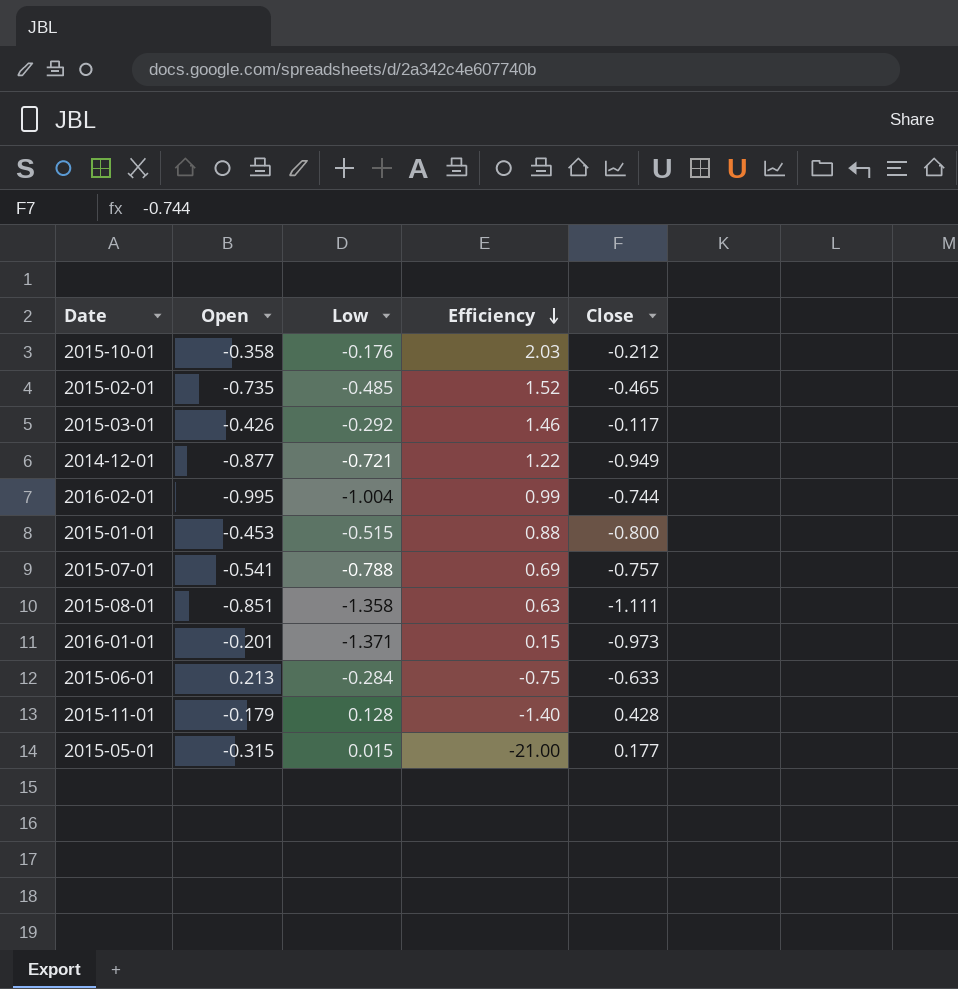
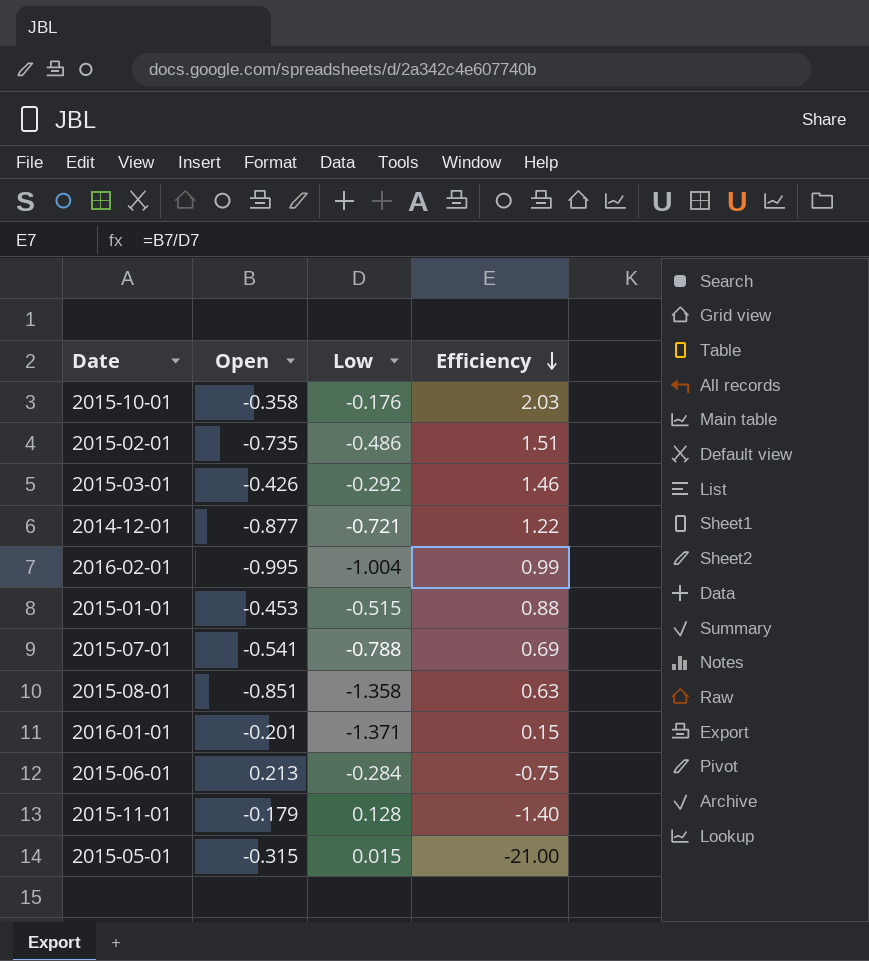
column Close | position: 5 -> none
2015-02-01 | Low: -0.485 -> -0.486
2015-02-01 | Efficiency: 1.52 -> 1.51

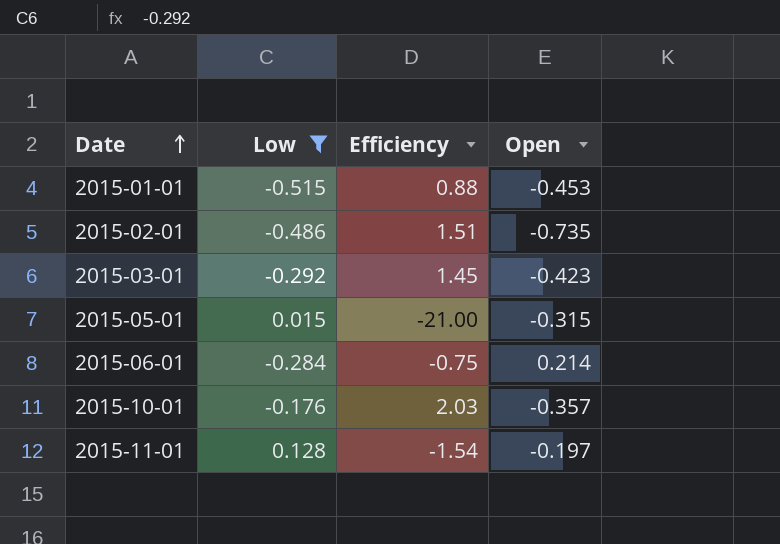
filter: none -> Low >= -0.515
row order: Efficiency descending -> Date ascending
column Open | position: 2 -> 4
2015-03-01 | Efficiency: 1.46 -> 1.45
2015-03-01 | Open: -0.426 -> -0.423
2015-06-01 | Open: 0.213 -> 0.214
2015-10-01 | Open: -0.358 -> -0.357
2015-11-01 | Efficiency: -1.40 -> -1.54
2015-11-01 | Open: -0.179 -> -0.197

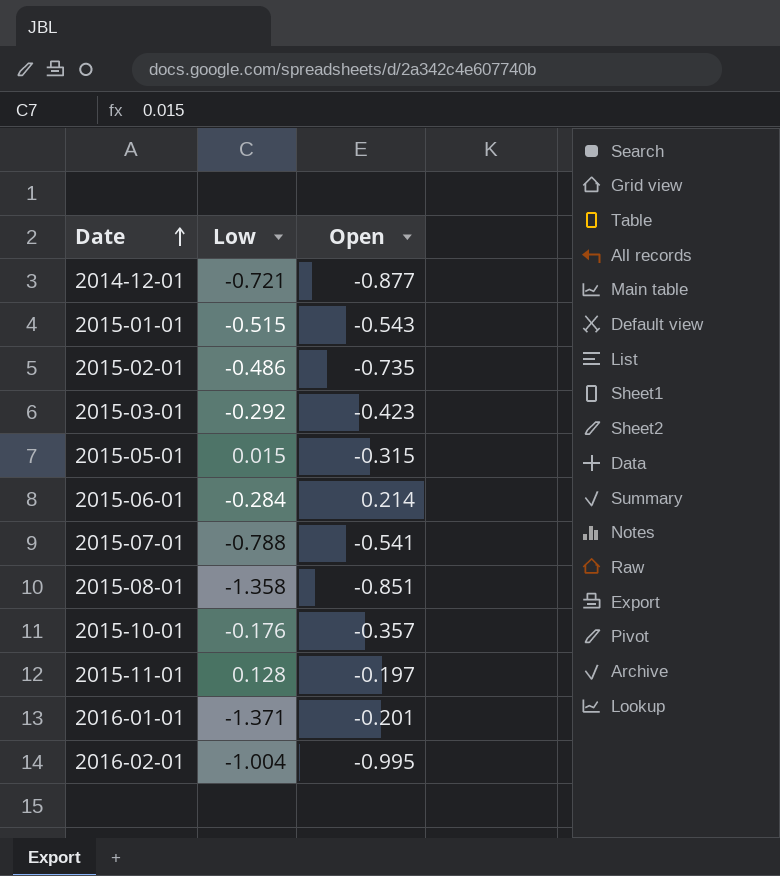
filter: Low >= -0.515 -> none
column Efficiency | formula: [Open] / [Low] -> none
2015-01-01 | Open: -0.453 -> -0.543

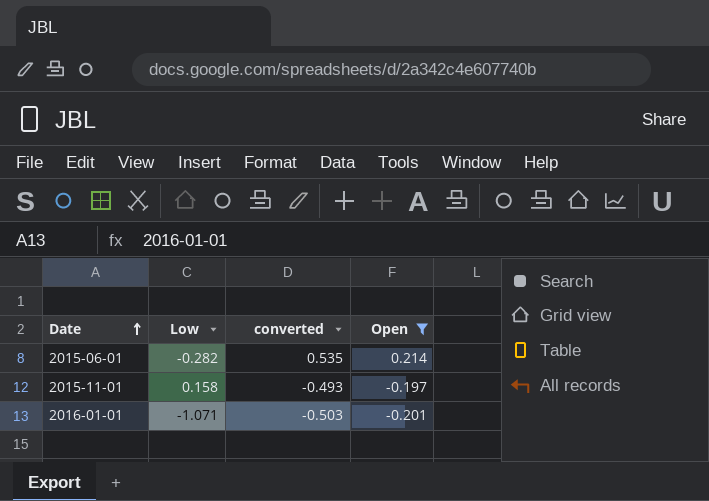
filter: none -> Open >= -0.201
column converted | formula: none -> [Open] * 2.5
2015-06-01 | Low: -0.284 -> -0.282
2015-11-01 | Low: 0.128 -> 0.158
2016-01-01 | Low: -1.371 -> -1.071

